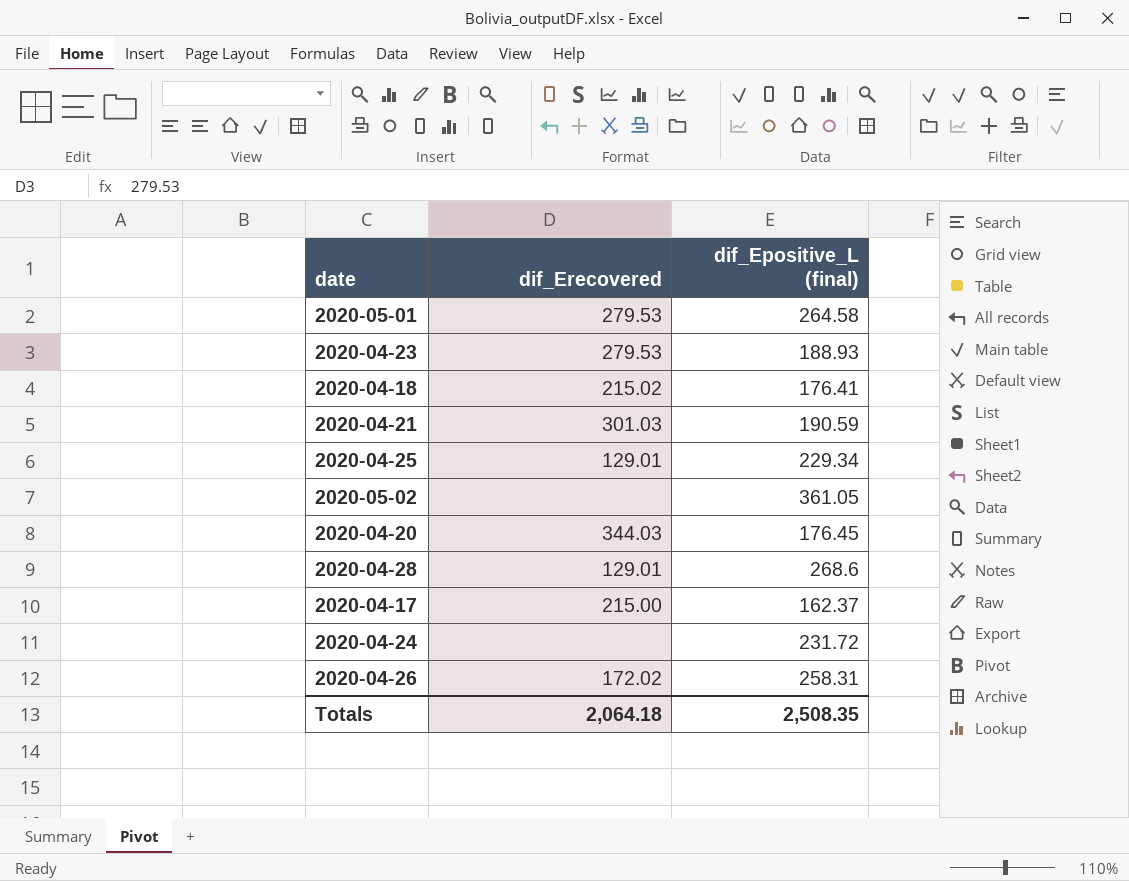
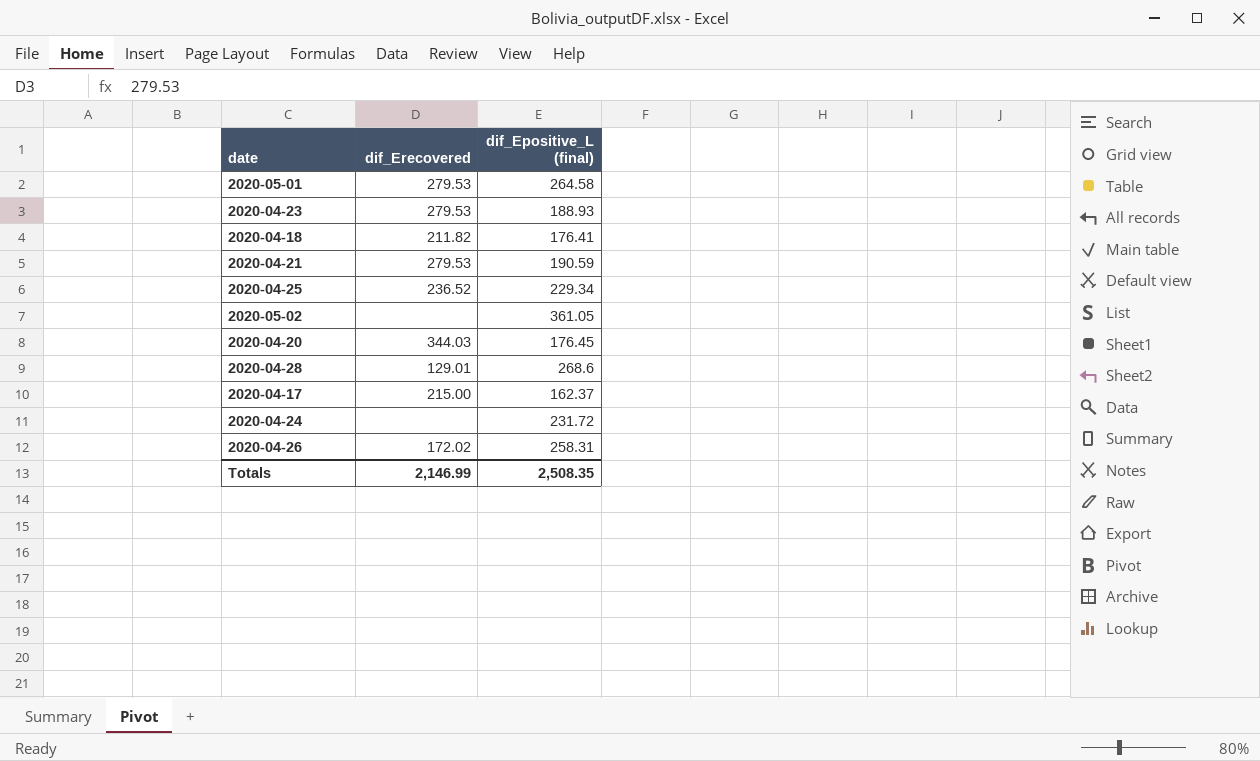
2020-04-18 | dif_Erecovered: 215.02 -> 211.82
2020-04-21 | dif_Erecovered: 301.03 -> 279.53
2020-04-25 | dif_Erecovered: 129.01 -> 236.52
Totals | dif_Erecovered: 2,064.18 -> 2,146.99

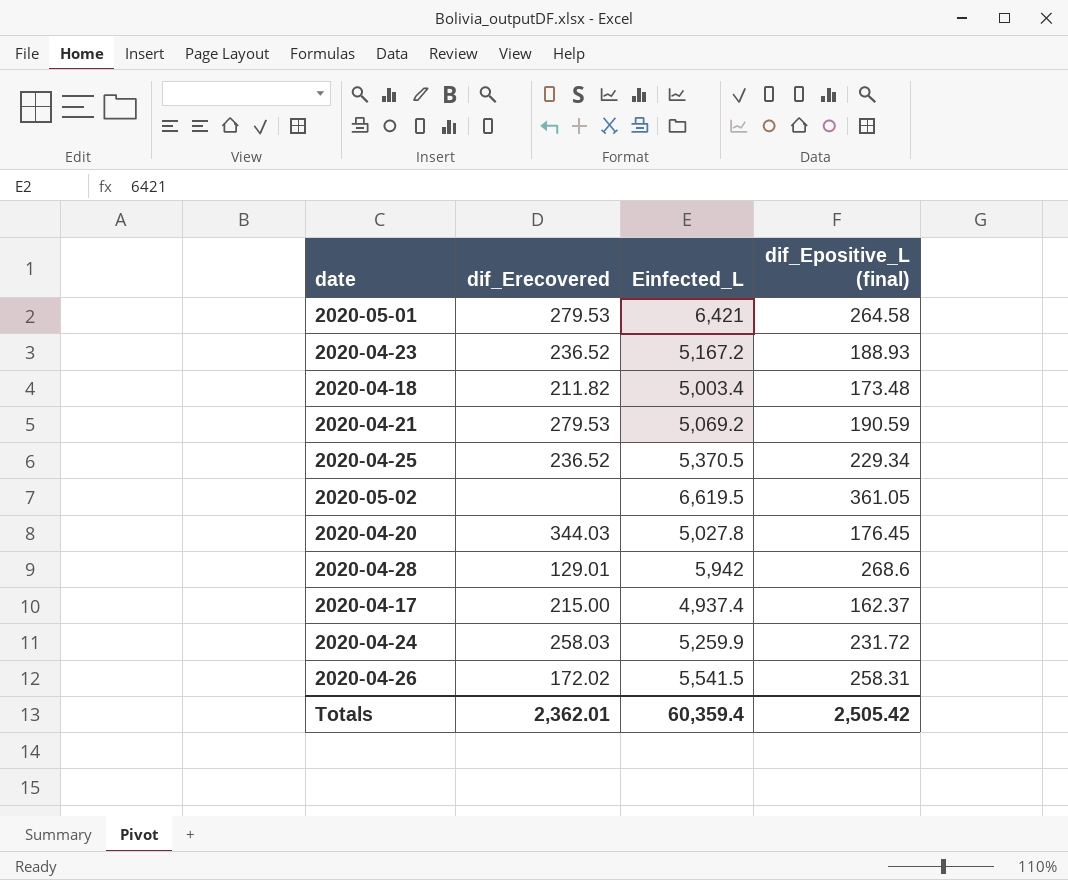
column Einfected_L | position: none -> 3
2020-04-23 | dif_Erecovered: 279.53 -> 236.52
2020-04-18 | dif_Epositive_L (final): 176.41 -> 173.48
2020-04-24 | dif_Erecovered: none -> 258.03
Totals | dif_Erecovered: 2,146.99 -> 2,362.01
Totals | dif_Epositive_L (final): 2,508.35 -> 2,505.42

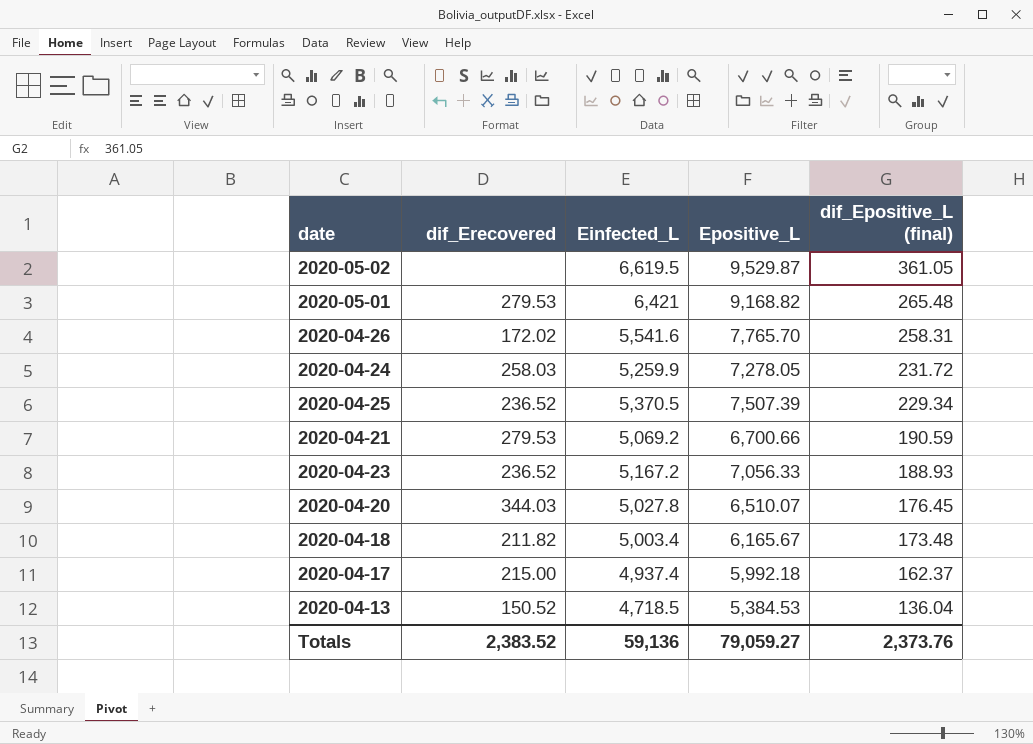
row order: none -> dif_Epositive_L (final) descending
column Epositive_L | position: none -> 4
row 2020-04-28: 129.01 | 5,942 | 268.6 -> none
2020-05-01 | dif_Epositive_L (final): 264.58 -> 265.48
2020-04-26 | Einfected_L: 5,541.5 -> 5,541.6
row 2020-04-13: none -> 150.52 | 4,718.5 | 5,384.53 | 136.04
Totals | dif_Erecovered: 2,362.01 -> 2,383.52
Totals | Einfected_L: 60,359.4 -> 59,136
Totals | dif_Epositive_L (final): 2,505.42 -> 2,373.76

